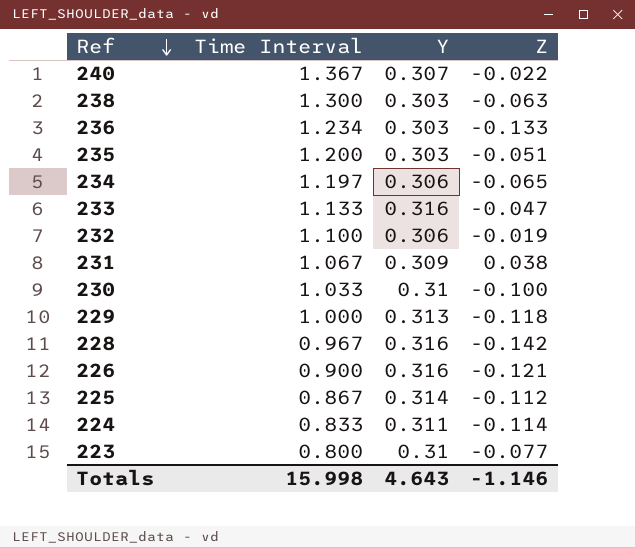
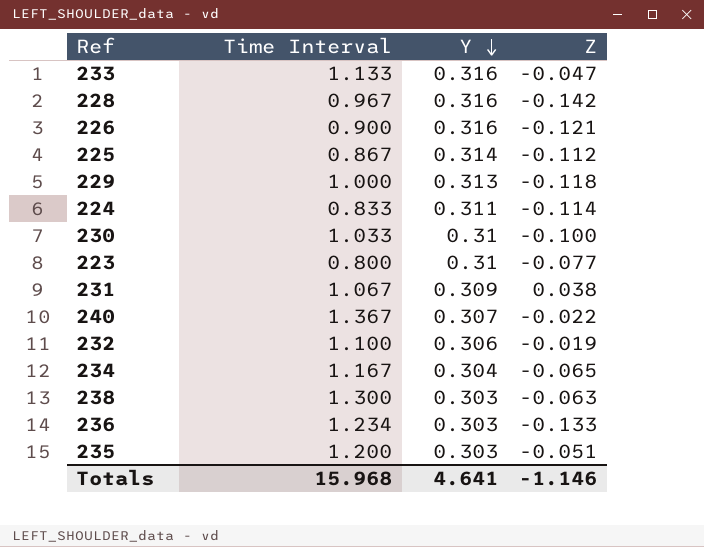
row order: Ref descending -> Y descending
234 | Time Interval: 1.197 -> 1.167
234 | Y: 0.306 -> 0.304
Totals | Time Interval: 15.998 -> 15.968
Totals | Y: 4.643 -> 4.641

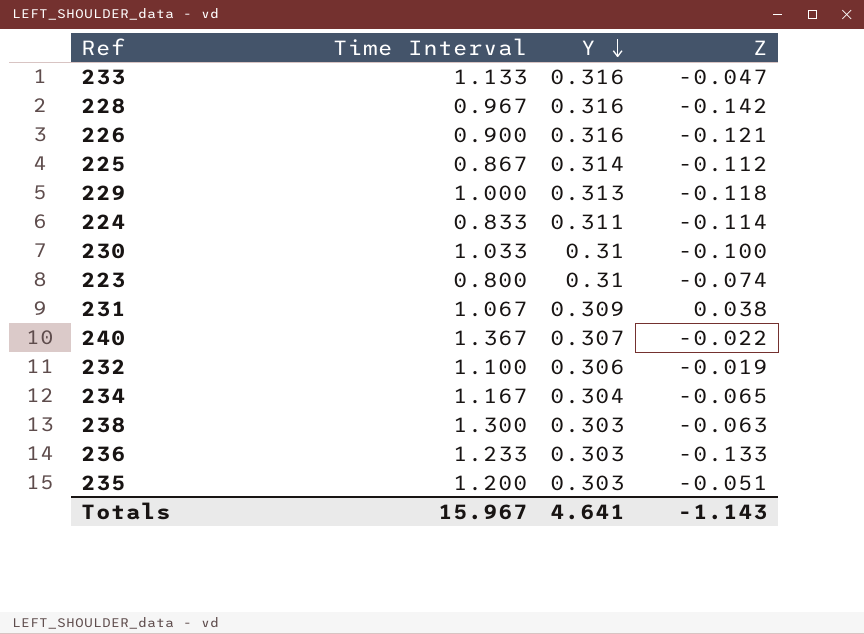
223 | Z: -0.077 -> -0.074
236 | Time Interval: 1.234 -> 1.233
Totals | Time Interval: 15.968 -> 15.967
Totals | Z: -1.146 -> -1.143

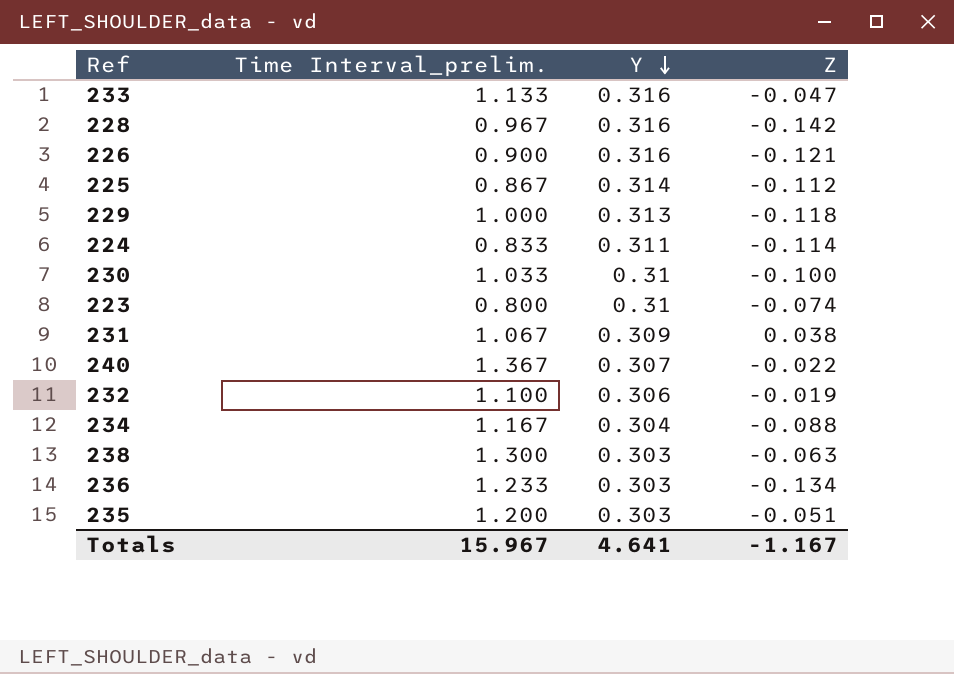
column name: Time Interval -> Time Interval_prelim.
234 | Z: -0.065 -> -0.088
236 | Z: -0.133 -> -0.134
Totals | Z: -1.143 -> -1.167

